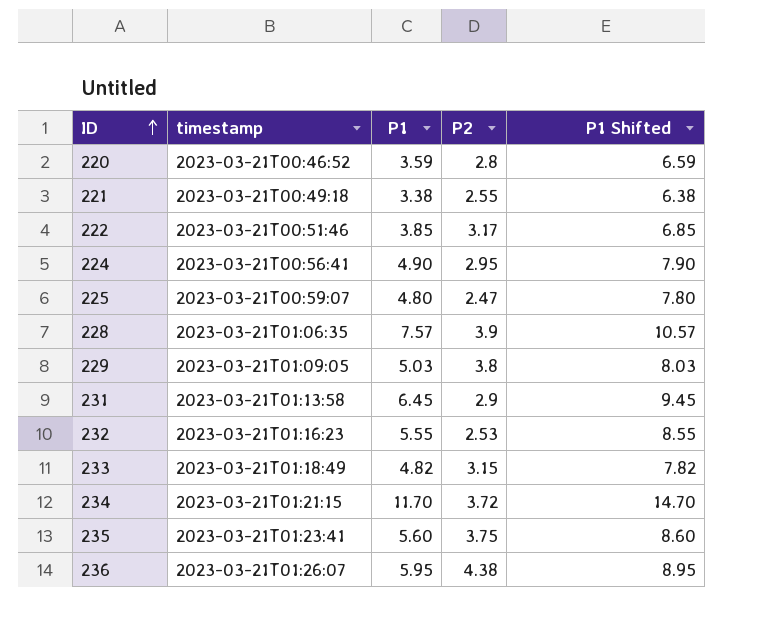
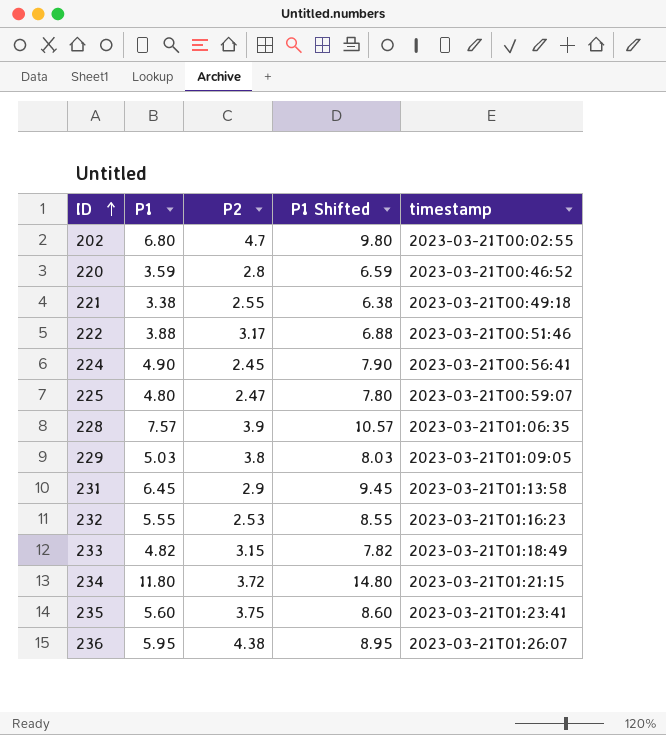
column timestamp | position: 2 -> 5
row 202: none -> 6.80 | 4.7 | 9.80 | 2023-03-21T00:02:55
222 | P1: 3.85 -> 3.88
222 | P1 Shifted: 6.85 -> 6.88
224 | P2: 2.95 -> 2.45
234 | P1: 11.70 -> 11.80
234 | P1 Shifted: 14.70 -> 14.80

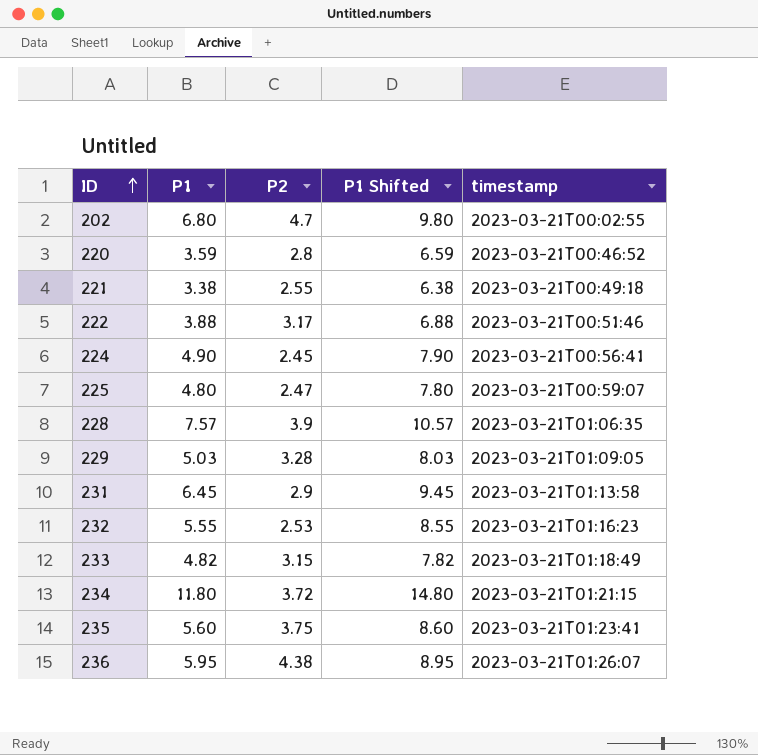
229 | P2: 3.8 -> 3.28

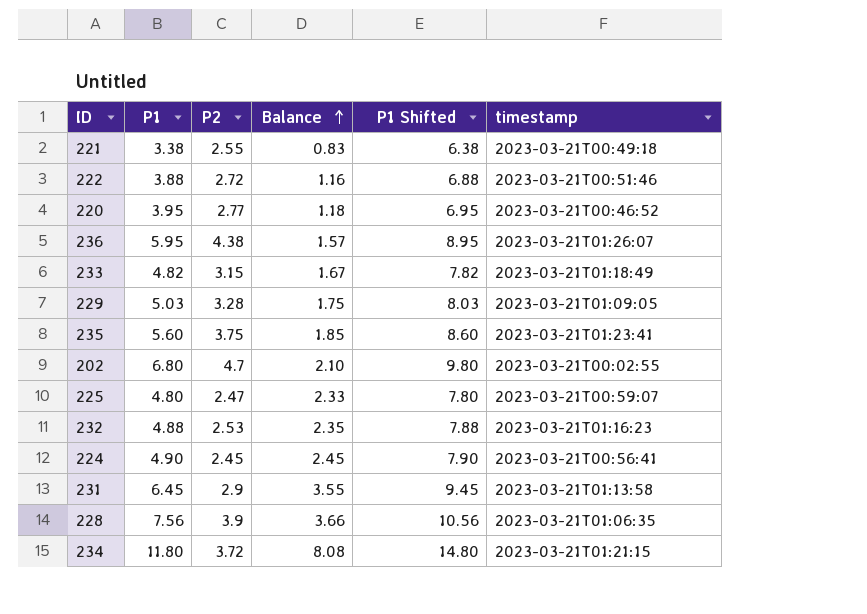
row order: ID ascending -> Balance ascending
column Balance | formula: none -> [P1] - [P2]
222 | P2: 3.17 -> 2.72
220 | P1: 3.59 -> 3.95
220 | P2: 2.8 -> 2.77
220 | P1 Shifted: 6.59 -> 6.95
232 | P1: 5.55 -> 4.88
232 | P1 Shifted: 8.55 -> 7.88
228 | P1: 7.57 -> 7.56
228 | P1 Shifted: 10.57 -> 10.56

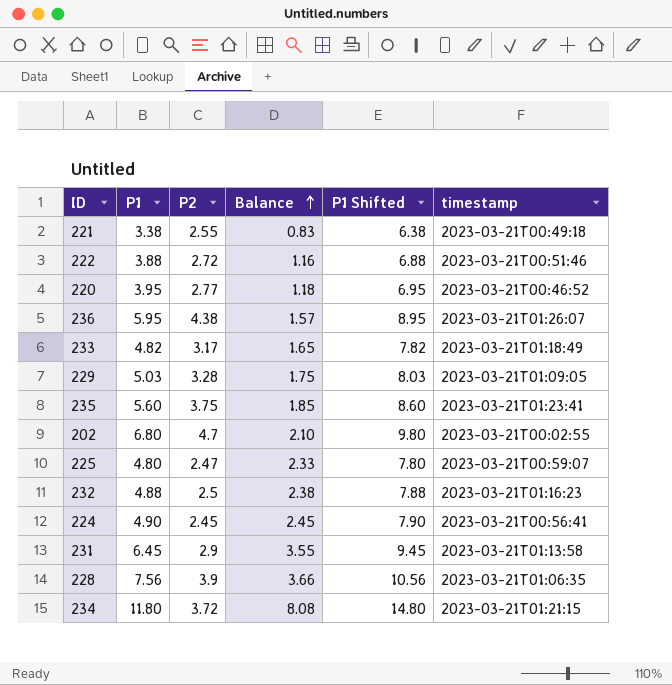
233 | P2: 3.15 -> 3.17
233 | Balance: 1.67 -> 1.65
232 | P2: 2.53 -> 2.5
232 | Balance: 2.35 -> 2.38

